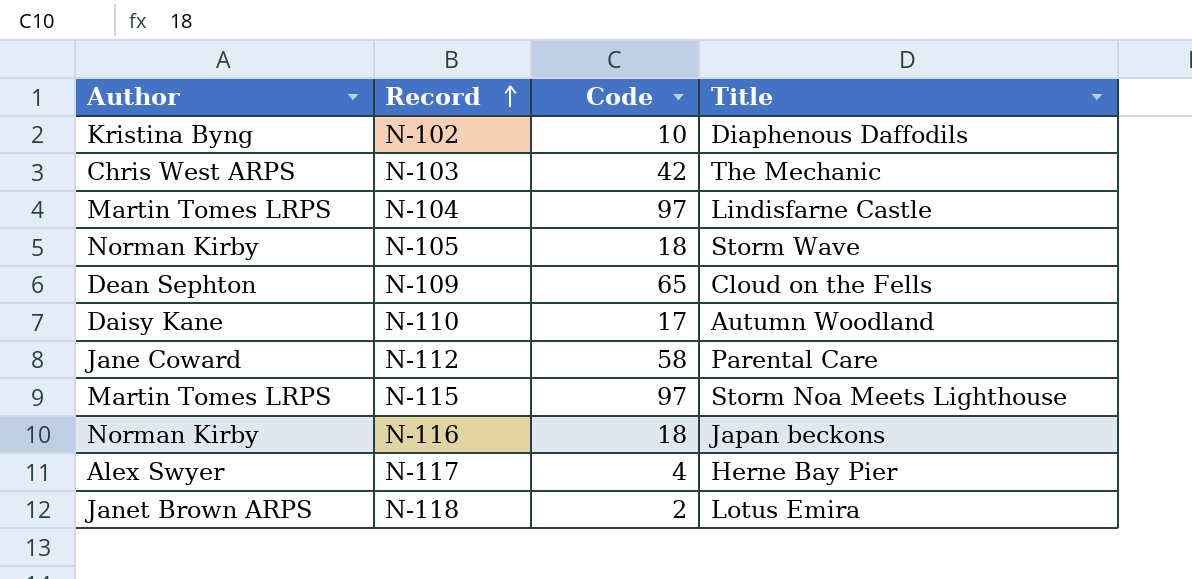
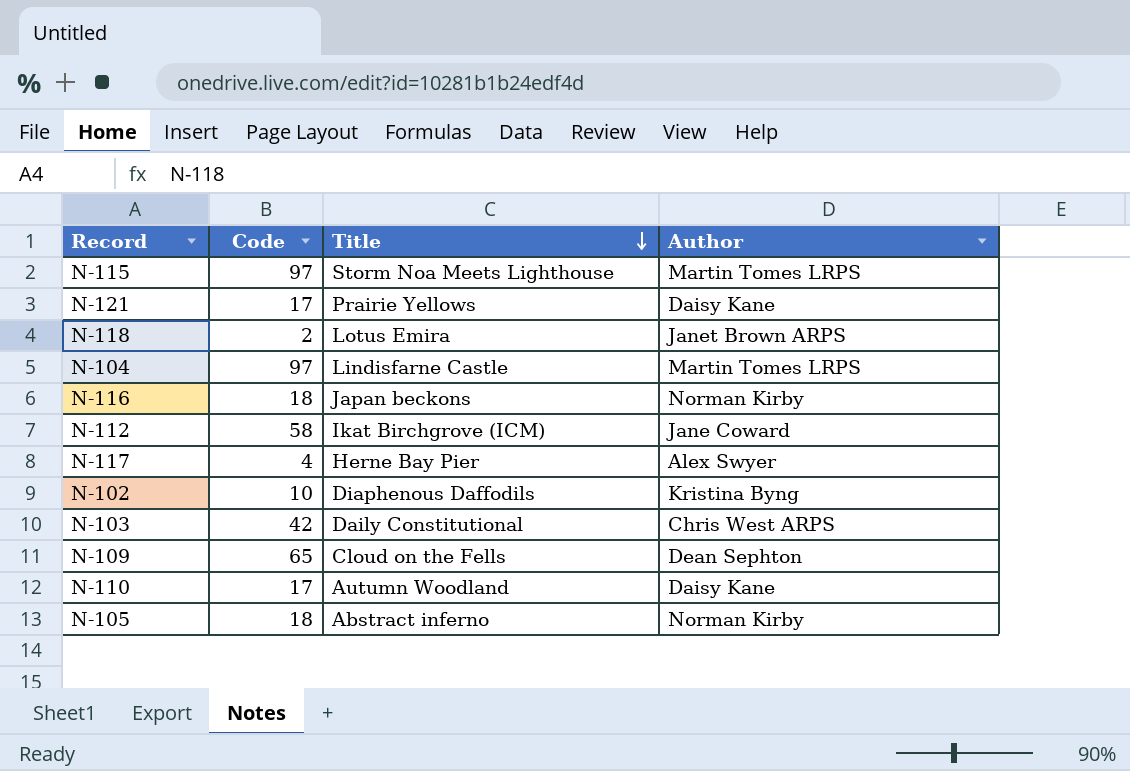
row order: Record ascending -> Title descending
column Author | position: 1 -> 4
row N-121: none -> 17 | Prairie Yellows | Daisy Kane
N-112 | Title: Parental Care -> Ikat Birchgrove (ICM)
N-103 | Title: The Mechanic -> Daily Constitutional
N-105 | Title: Storm Wave -> Abstract inferno

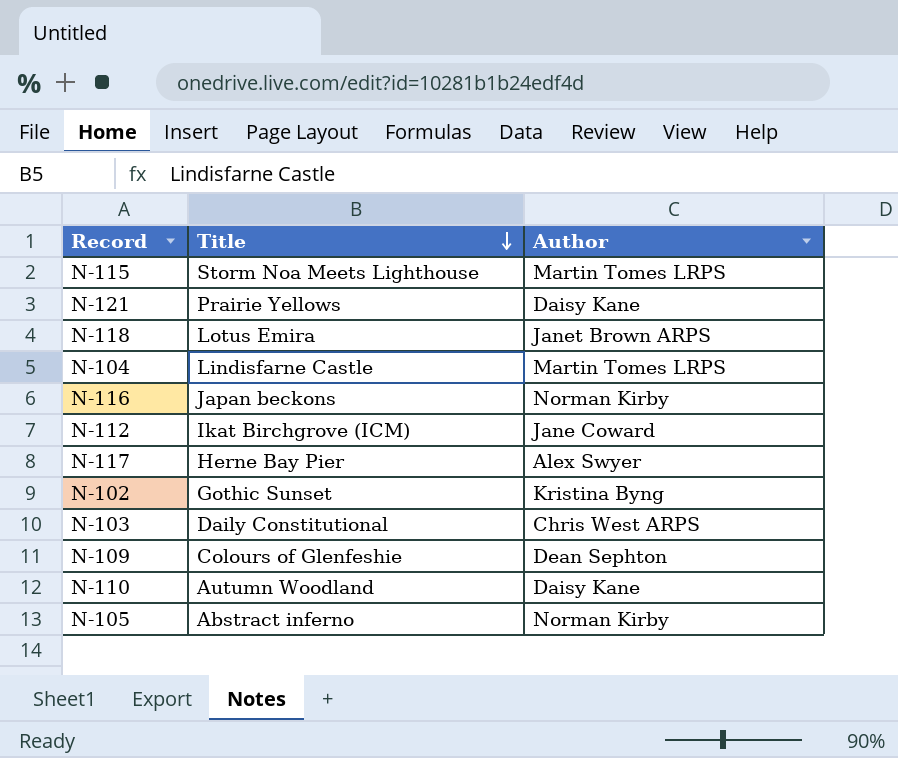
column Code | position: 2 -> none
N-102 | Title: Diaphenous Daffodils -> Gothic Sunset
N-109 | Title: Cloud on the Fells -> Colours of Glenfeshie

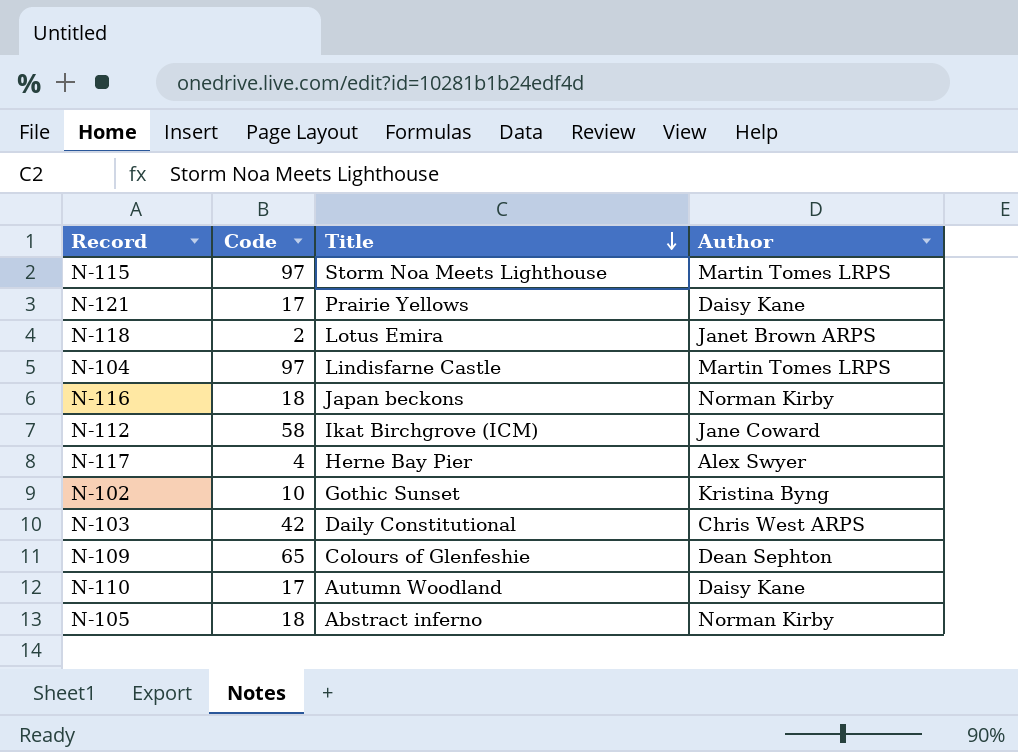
column Code | position: none -> 2

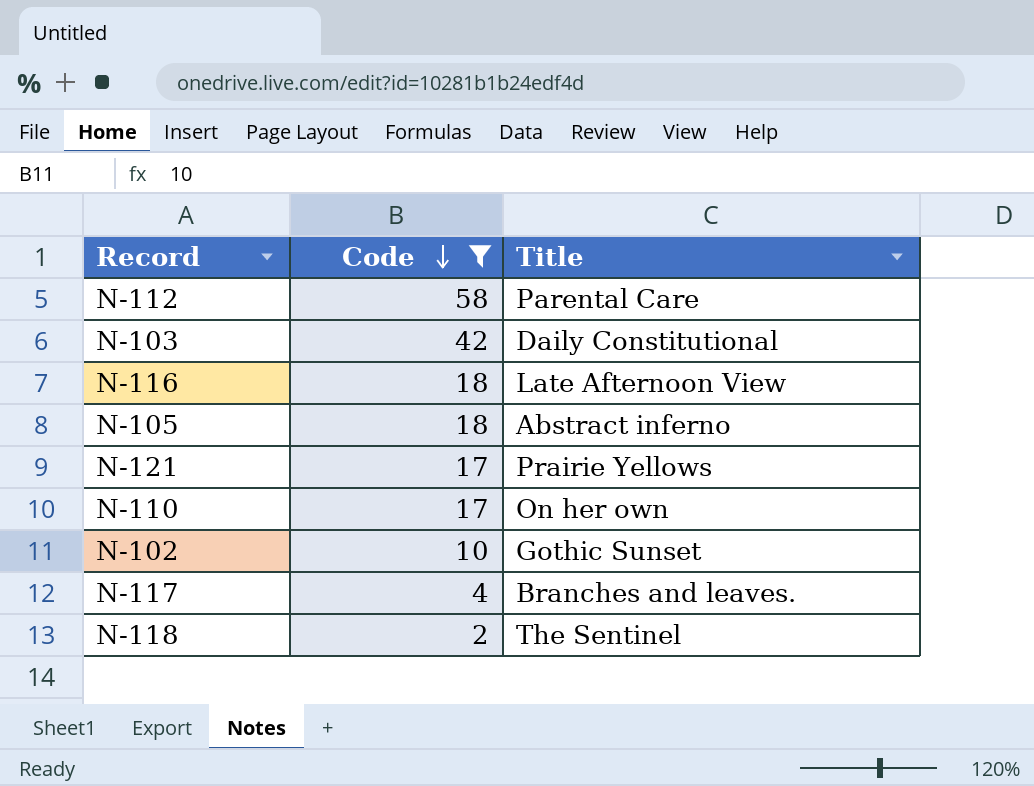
filter: none -> Code <= 58
row order: Title descending -> Code descending
column Author | position: 4 -> none
N-112 | Title: Ikat Birchgrove (ICM) -> Parental Care
N-116 | Title: Japan beckons -> Late Afternoon View
N-110 | Title: Autumn Woodland -> On her own
N-117 | Title: Herne Bay Pier -> Branches and leaves.
N-118 | Title: Lotus Emira -> The Sentinel

